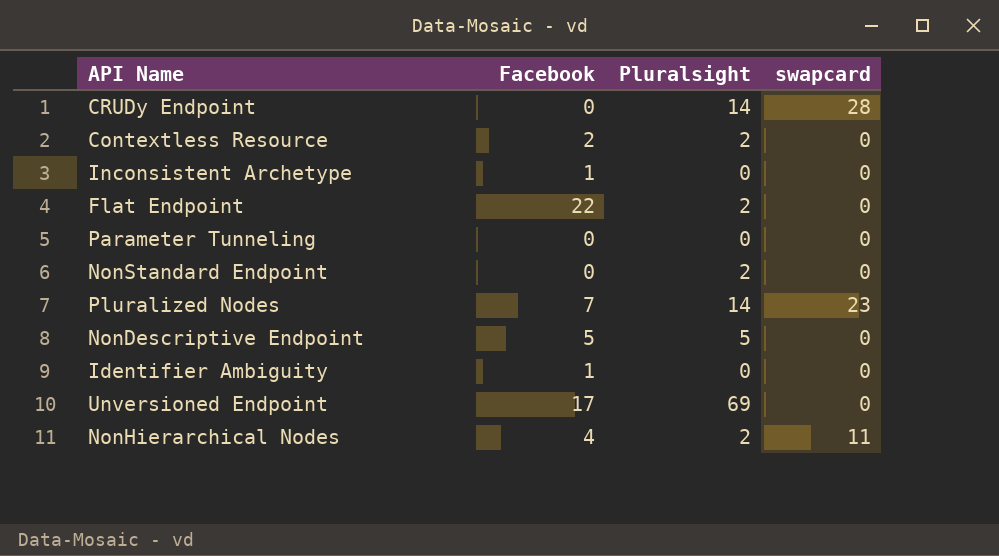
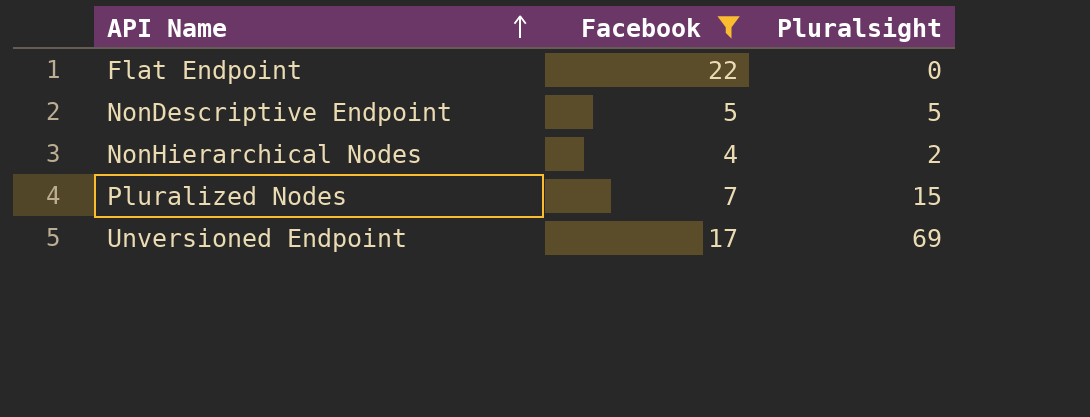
filter: none -> Facebook >= 4
row order: none -> API Name ascending
column swapcard | position: 4 -> none
Flat Endpoint | Pluralsight: 2 -> 0
Pluralized Nodes | Pluralsight: 14 -> 15

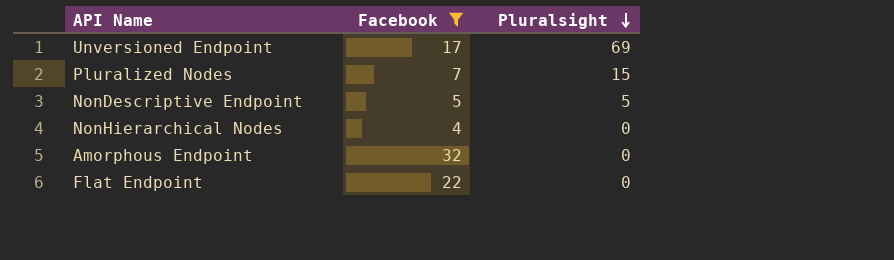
row order: API Name ascending -> Pluralsight descending
NonHierarchical Nodes | Pluralsight: 2 -> 0
row Amorphous Endpoint: none -> 32 | 0

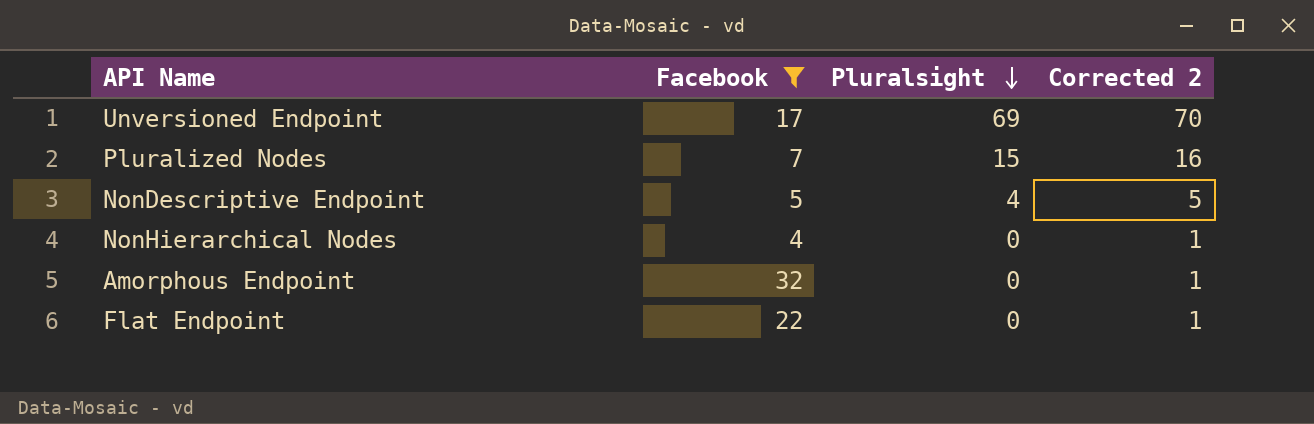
column Corrected 2 | formula: none -> [Pluralsight] + 1
NonDescriptive Endpoint | Pluralsight: 5 -> 4

